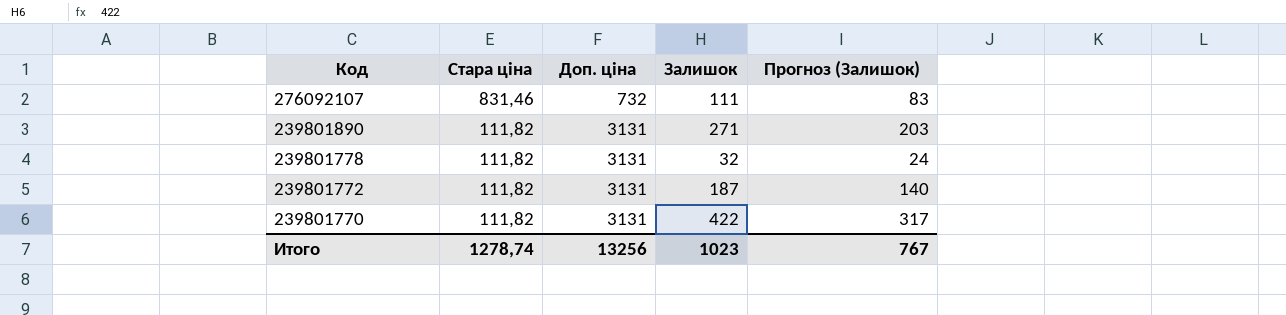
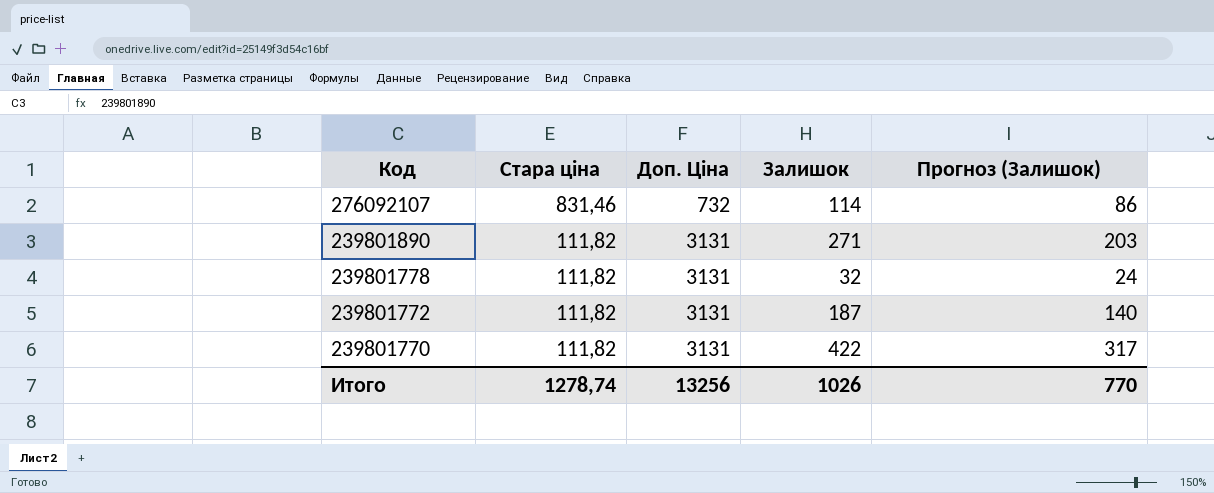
column name: Доп. ціна -> Доп. Ціна
276092107 | Залишок: 111 -> 114
276092107 | Прогноз (Залишок): 83 -> 86
Итого | Залишок: 1023 -> 1026
Итого | Прогноз (Залишок): 767 -> 770

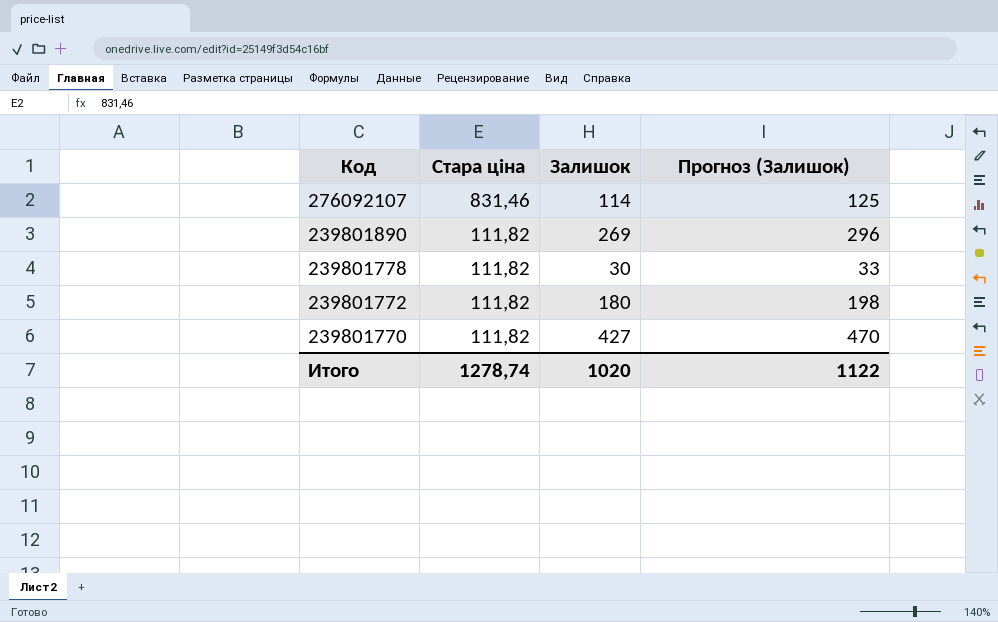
column Доп. Ціна | position: 3 -> none
column Прогноз (Залишок) | formula: [Залишок] * 0,75 -> [Залишок] * 1,1
239801890 | Залишок: 271 -> 269
239801778 | Залишок: 32 -> 30
239801772 | Залишок: 187 -> 180
239801770 | Залишок: 422 -> 427
Итого | Залишок: 1026 -> 1020
Итого | Прогноз (Залишок): 770 -> 1122

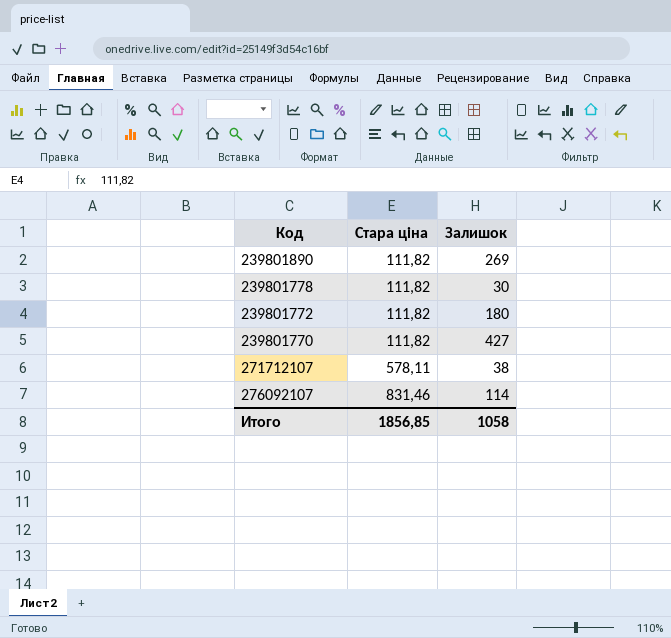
row order: Код descending -> Стара ціна ascending
column Прогноз (Залишок) | formula: [Залишок] * 1,1 -> none
row 271712107: none -> 578,11 | 38
Итого | Стара ціна: 1278,74 -> 1856,85
Итого | Залишок: 1020 -> 1058

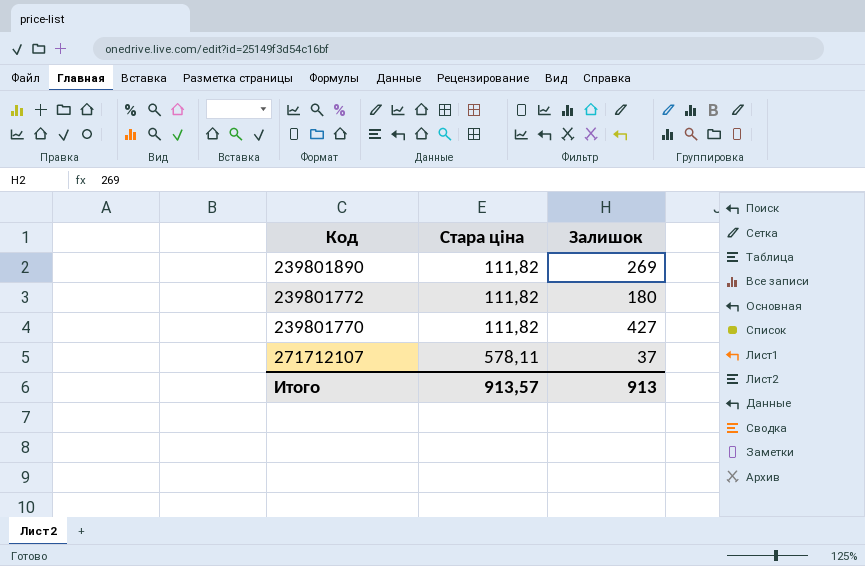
row 239801778: 111,82 | 30 -> none
row 276092107: 831,46 | 114 -> none
271712107 | Залишок: 38 -> 37
Итого | Стара ціна: 1856,85 -> 913,57
Итого | Залишок: 1058 -> 913

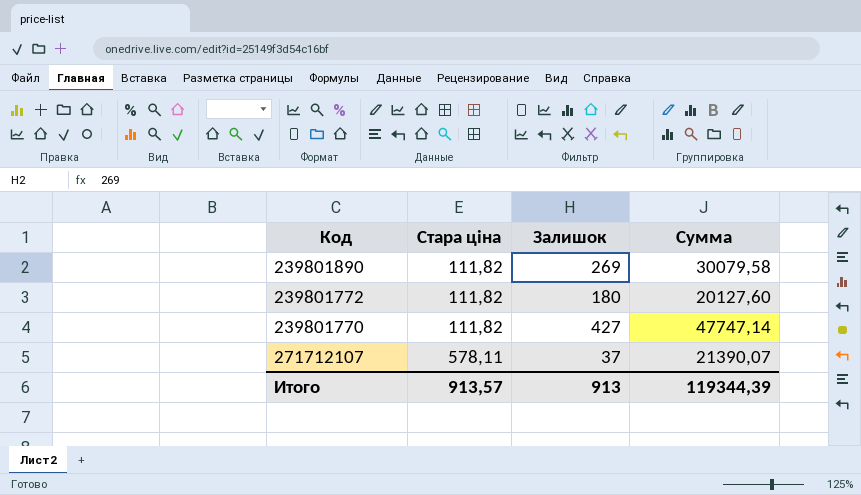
column Сумма | formula: none -> [Стара ціна] * [Залишок]

